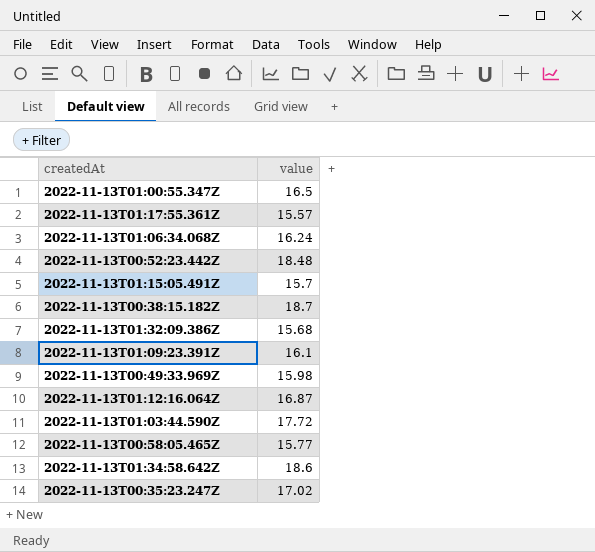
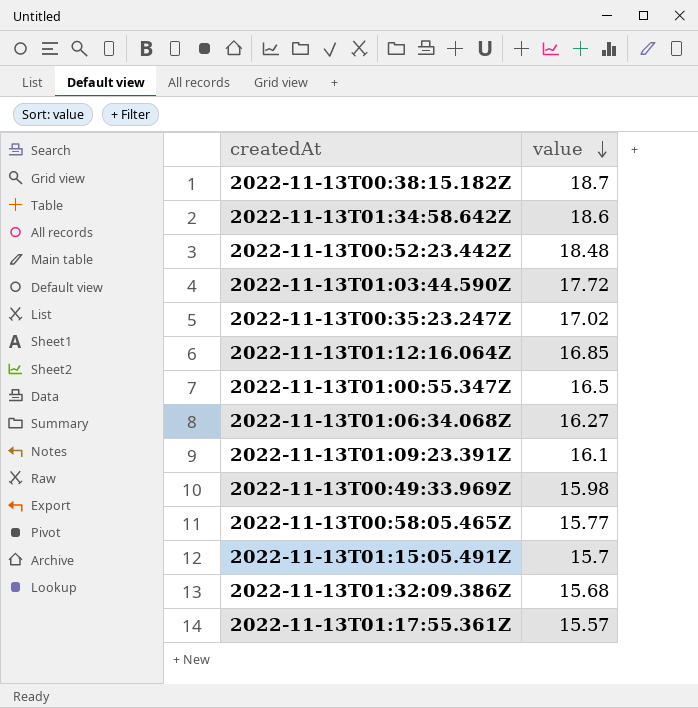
row order: none -> value descending
2022-11-13T01:12:16.064Z | value: 16.87 -> 16.85
2022-11-13T01:06:34.068Z | value: 16.24 -> 16.27

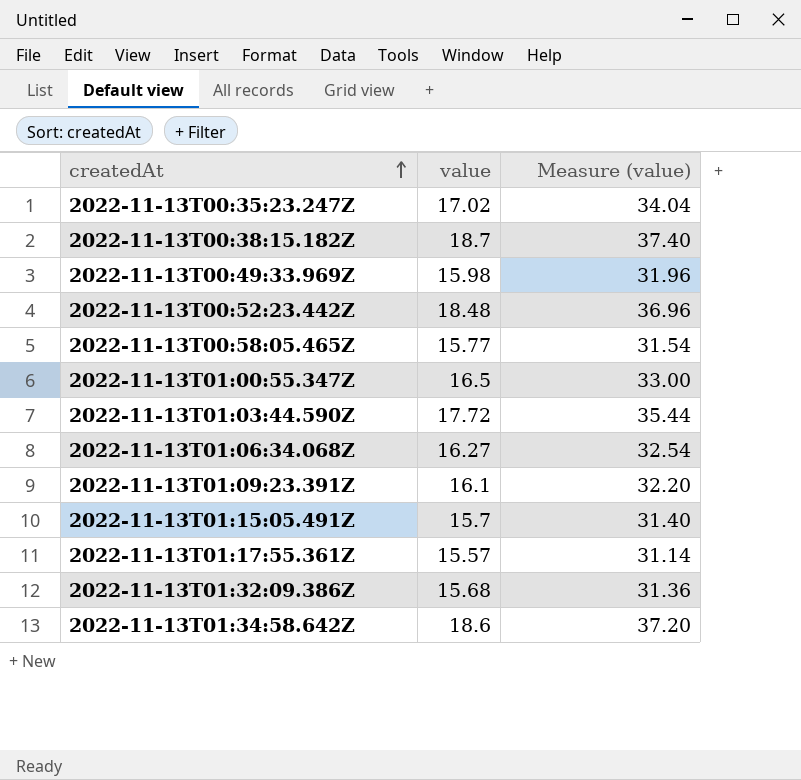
row order: value descending -> createdAt ascending
column Measure (value) | formula: none -> [value] * 2
row 2022-11-13T01:12:16.064Z: 16.85 -> none

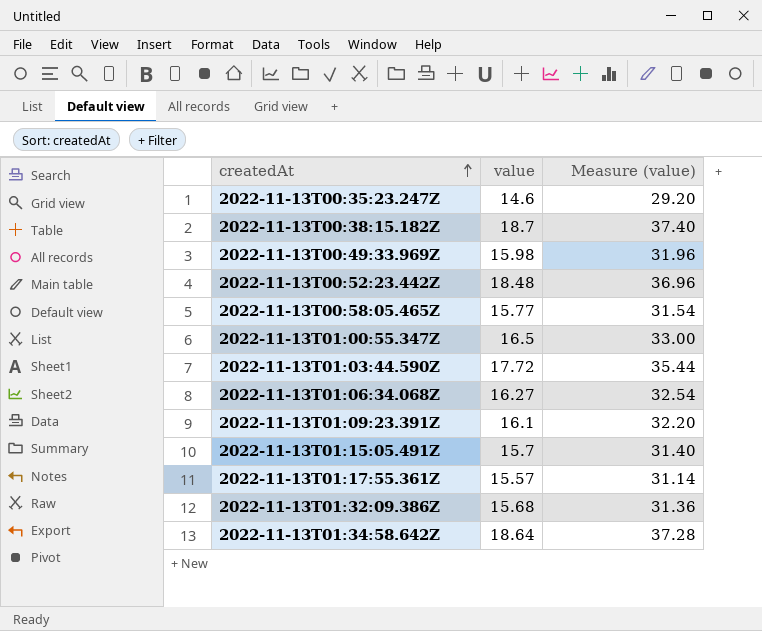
2022-11-13T00:35:23.247Z | value: 17.02 -> 14.6
2022-11-13T00:35:23.247Z | Measure (value): 34.04 -> 29.20
2022-11-13T01:34:58.642Z | value: 18.6 -> 18.64
2022-11-13T01:34:58.642Z | Measure (value): 37.20 -> 37.28

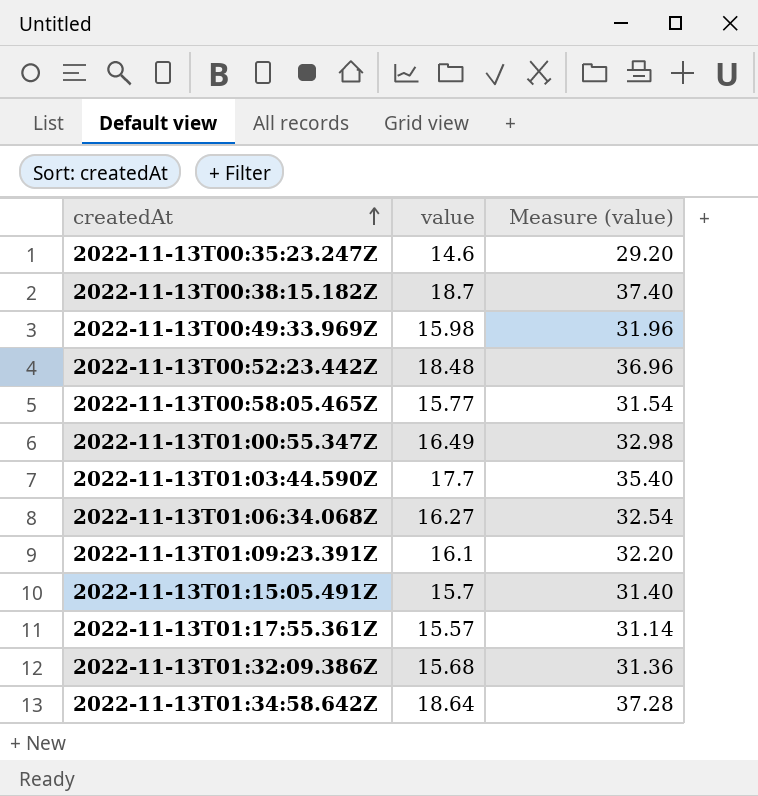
2022-11-13T01:00:55.347Z | value: 16.5 -> 16.49
2022-11-13T01:00:55.347Z | Measure (value): 33.00 -> 32.98
2022-11-13T01:03:44.590Z | value: 17.72 -> 17.7
2022-11-13T01:03:44.590Z | Measure (value): 35.44 -> 35.40

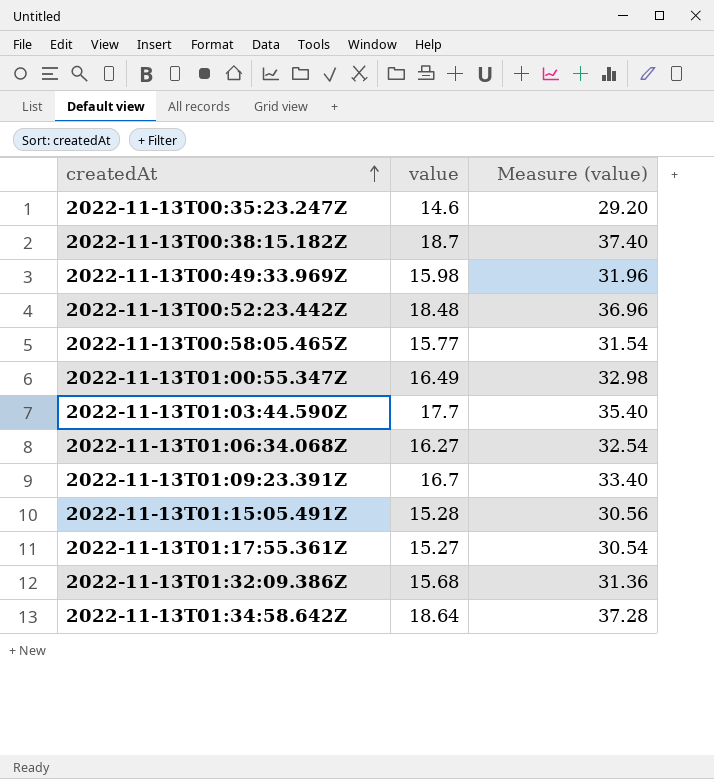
2022-11-13T01:09:23.391Z | value: 16.1 -> 16.7
2022-11-13T01:09:23.391Z | Measure (value): 32.20 -> 33.40
2022-11-13T01:15:05.491Z | value: 15.7 -> 15.28
2022-11-13T01:15:05.491Z | Measure (value): 31.40 -> 30.56
2022-11-13T01:17:55.361Z | value: 15.57 -> 15.27
2022-11-13T01:17:55.361Z | Measure (value): 31.14 -> 30.54

